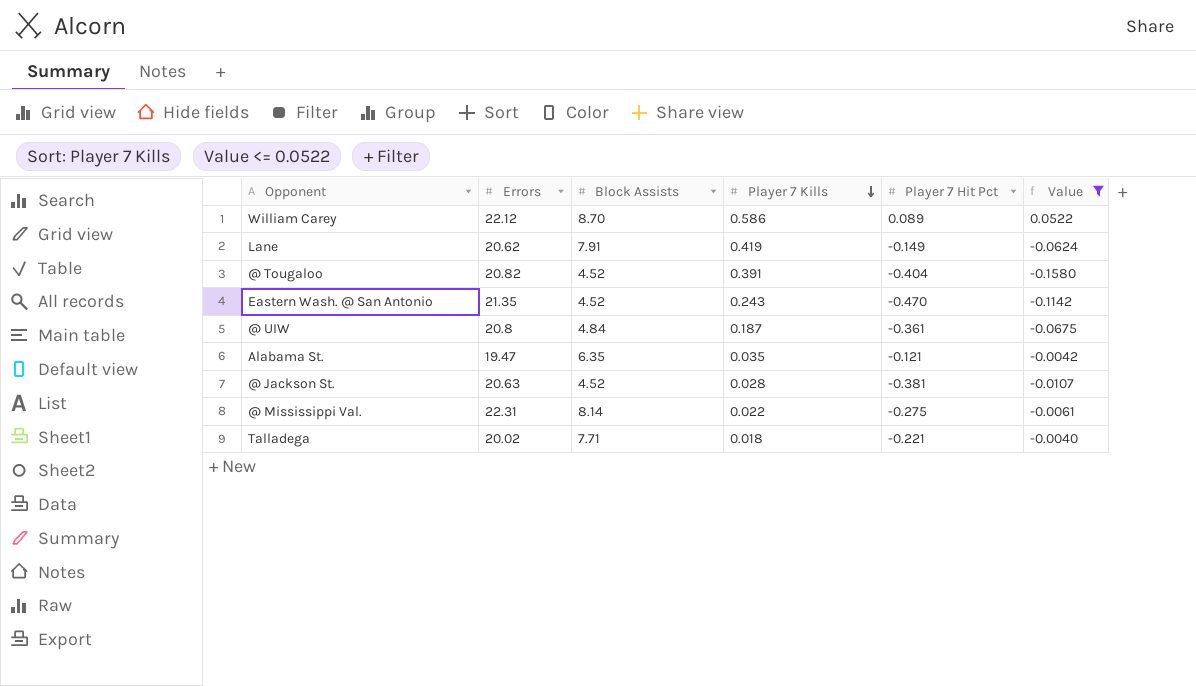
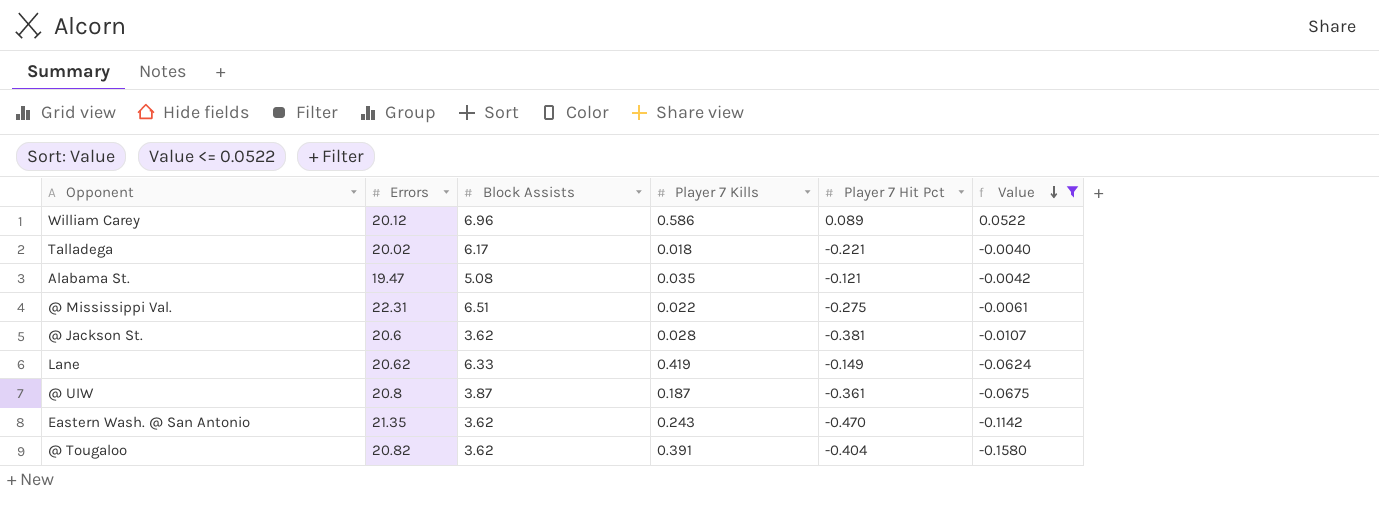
row order: Player 7 Kills descending -> Value descending
William Carey | Errors: 22.12 -> 20.12
William Carey | Block Assists: 8.70 -> 6.96
Talladega | Block Assists: 7.71 -> 6.17
Alabama St. | Block Assists: 6.35 -> 5.08
@ Mississippi Val. | Block Assists: 8.14 -> 6.51
@ Jackson St. | Errors: 20.63 -> 20.6
@ Jackson St. | Block Assists: 4.52 -> 3.62
Lane | Block Assists: 7.91 -> 6.33
@ UIW | Block Assists: 4.84 -> 3.87
Eastern Wash. @ San Antonio | Block Assists: 4.52 -> 3.62
@ Tougaloo | Block Assists: 4.52 -> 3.62

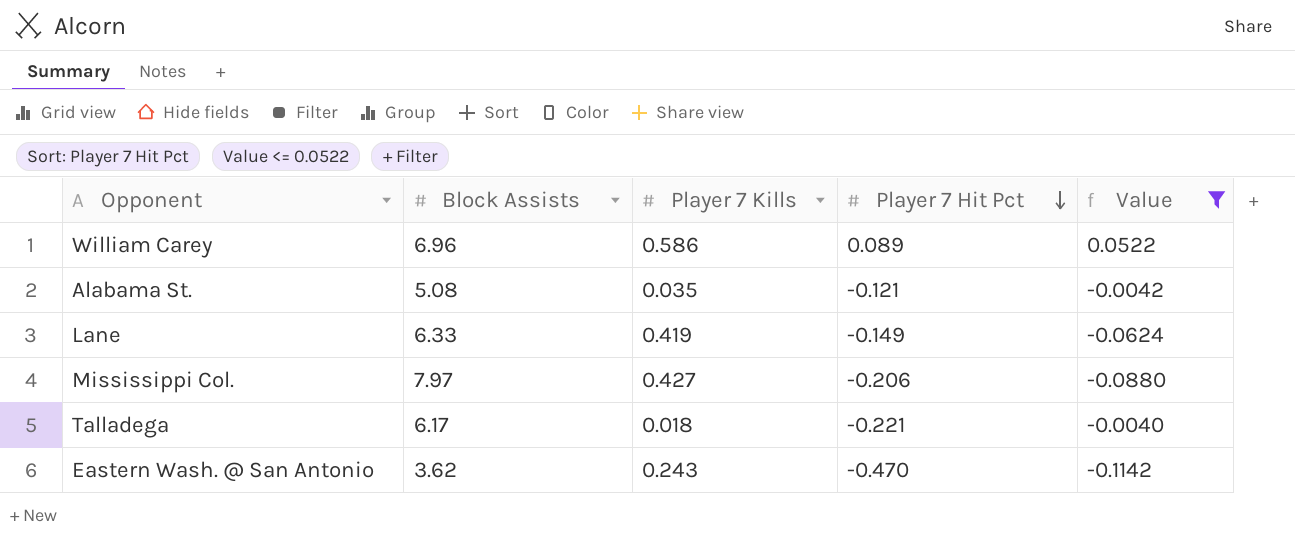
row order: Value descending -> Player 7 Hit Pct descending
column Errors | position: 2 -> none
row @ Mississippi Val.: 22.31 | 6.51 | 0.022 | -0.275 | -0.0061 -> none
row @ Jackson St.: 20.6 | 3.62 | 0.028 | -0.381 | -0.0107 -> none
row @ UIW: 20.8 | 3.87 | 0.187 | -0.361 | -0.0675 -> none
row @ Tougaloo: 20.82 | 3.62 | 0.391 | -0.404 | -0.1580 -> none
row Mississippi Col.: none -> 7.97 | 0.427 | -0.206 | -0.0880

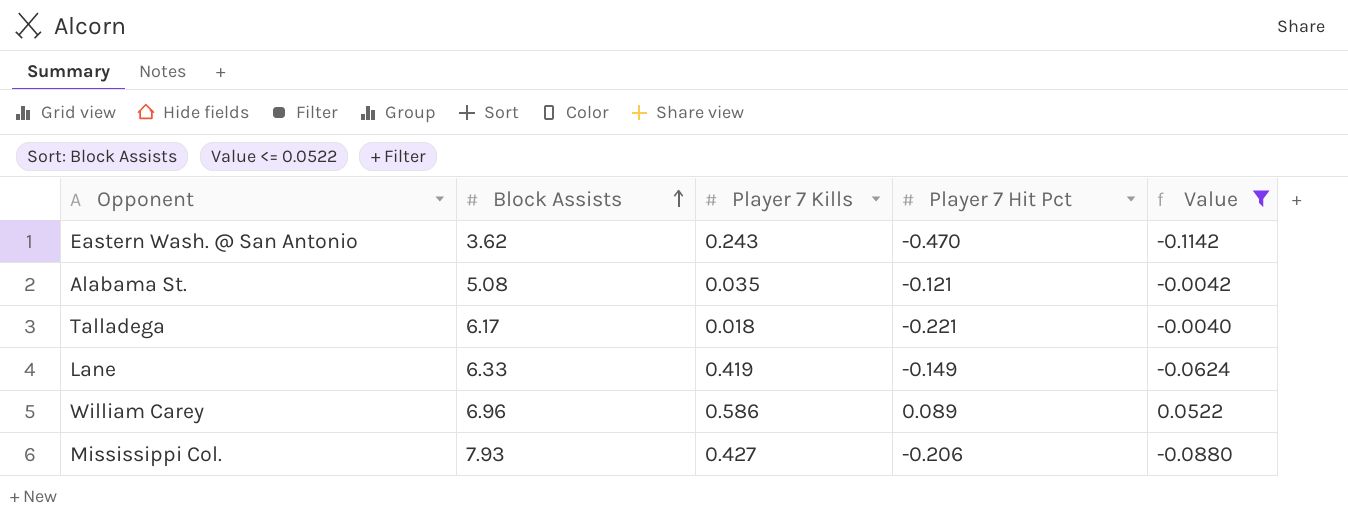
row order: Player 7 Hit Pct descending -> Block Assists ascending
Mississippi Col. | Block Assists: 7.97 -> 7.93

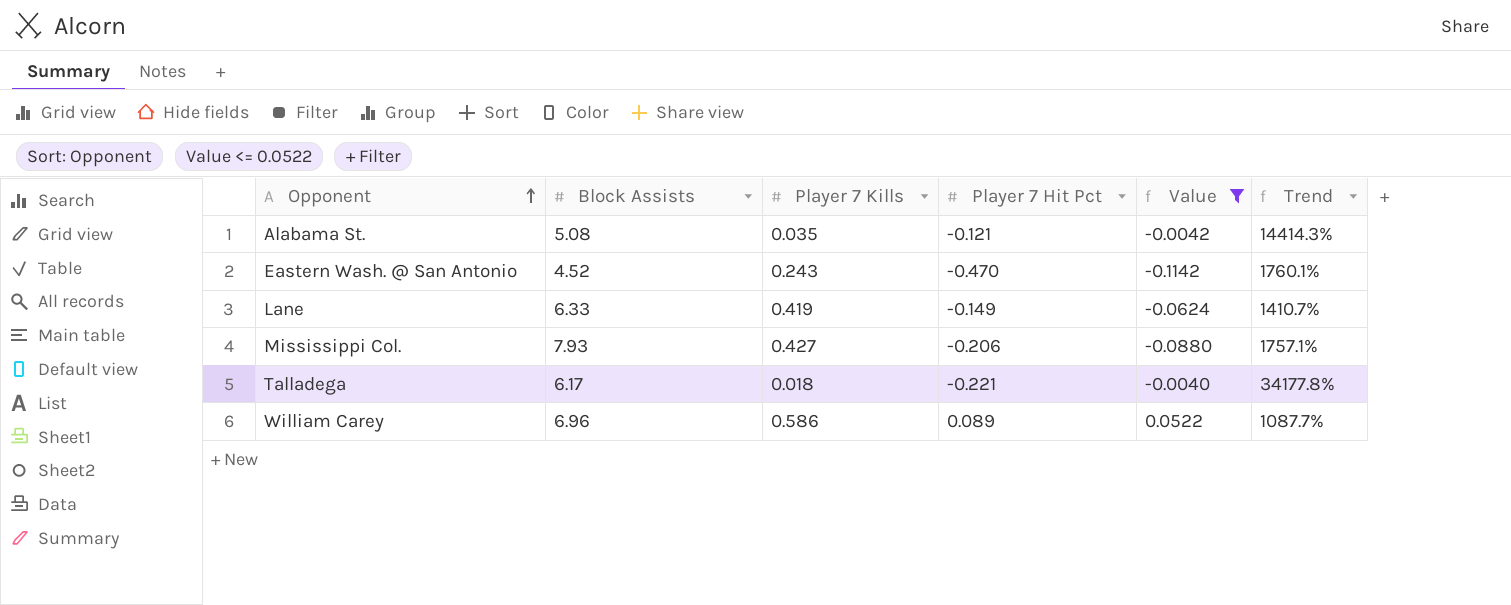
row order: Block Assists ascending -> Opponent ascending
column Trend | formula: none -> ([Block Assists] - [Player 7 Kills]) / [Player 7 Kills]
Eastern Wash. @ San Antonio | Block Assists: 3.62 -> 4.52

